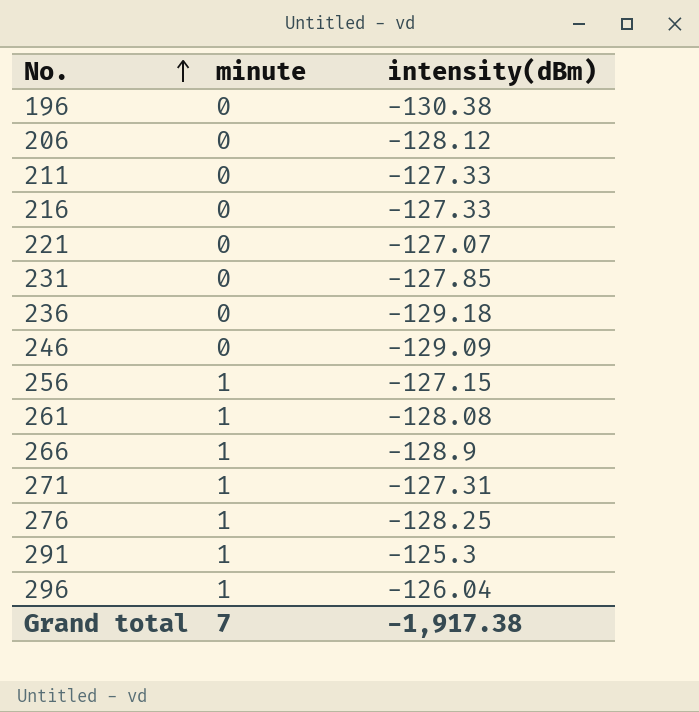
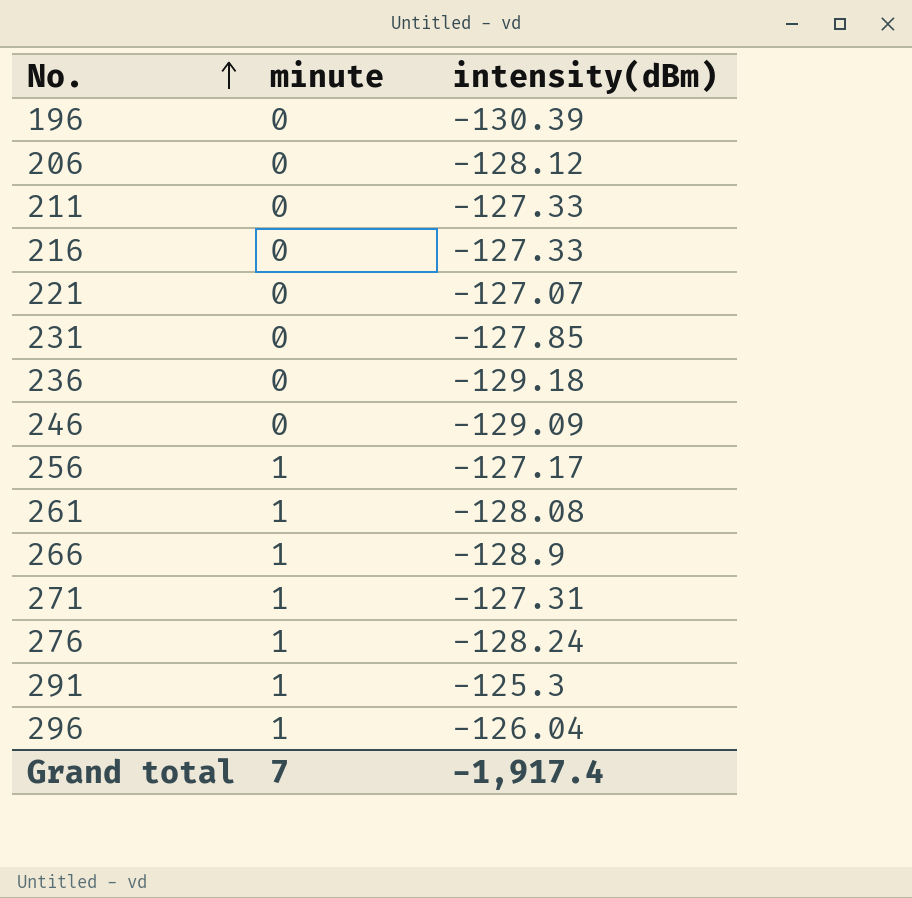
196 | intensity(dBm): -130.38 -> -130.39
256 | intensity(dBm): -127.15 -> -127.17
276 | intensity(dBm): -128.25 -> -128.24
Grand total | intensity(dBm): -1,917.38 -> -1,917.4

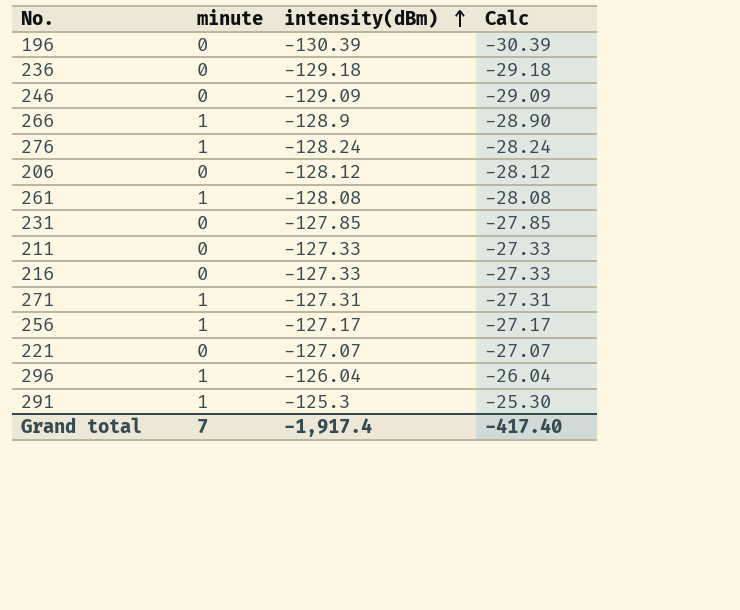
row order: No. ascending -> intensity(dBm) ascending
column Calc | formula: none -> [intensity(dBm)] + 100

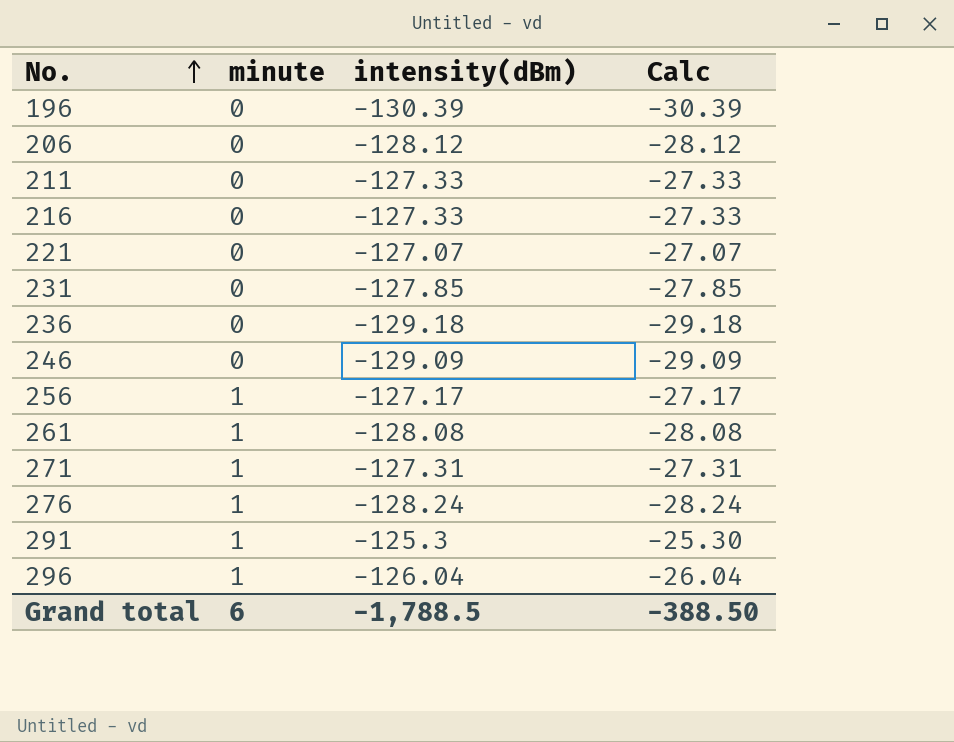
row order: intensity(dBm) ascending -> No. ascending
row 266: 1 | -128.9 | -28.90 -> none
Grand total | minute: 7 -> 6
Grand total | intensity(dBm): -1,917.4 -> -1,788.5
Grand total | Calc: -417.40 -> -388.50

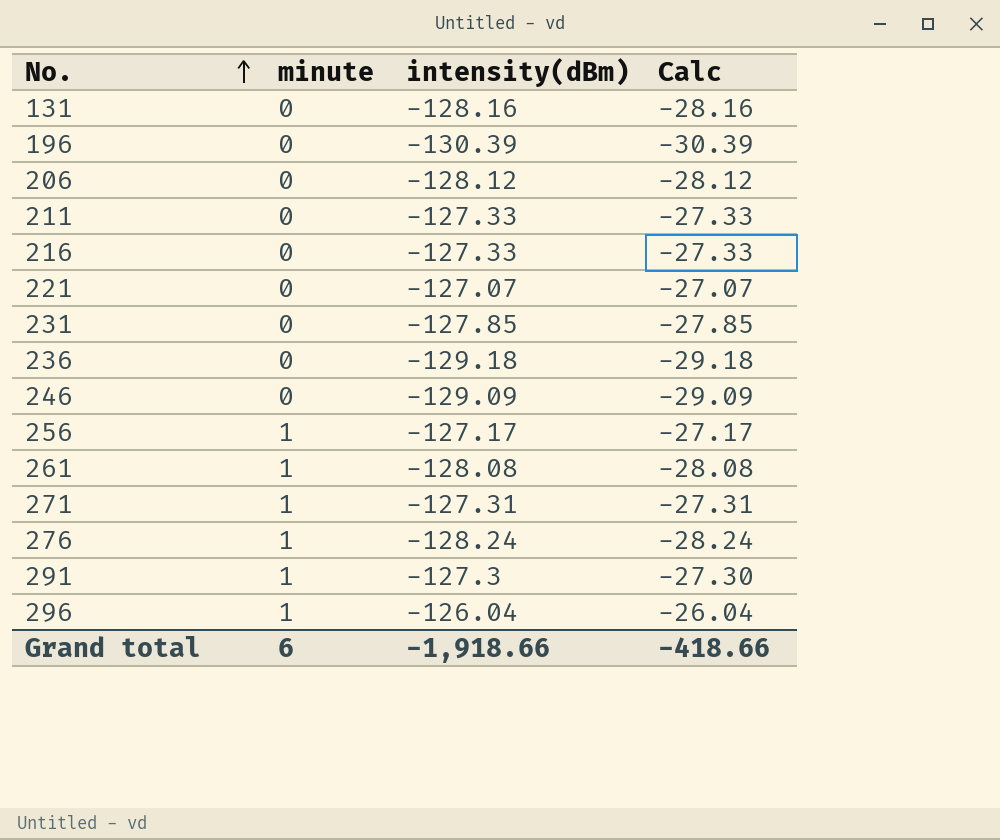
row 131: none -> 0 | -128.16 | -28.16
291 | intensity(dBm): -125.3 -> -127.3
291 | Calc: -25.30 -> -27.30
Grand total | intensity(dBm): -1,788.5 -> -1,918.66
Grand total | Calc: -388.50 -> -418.66

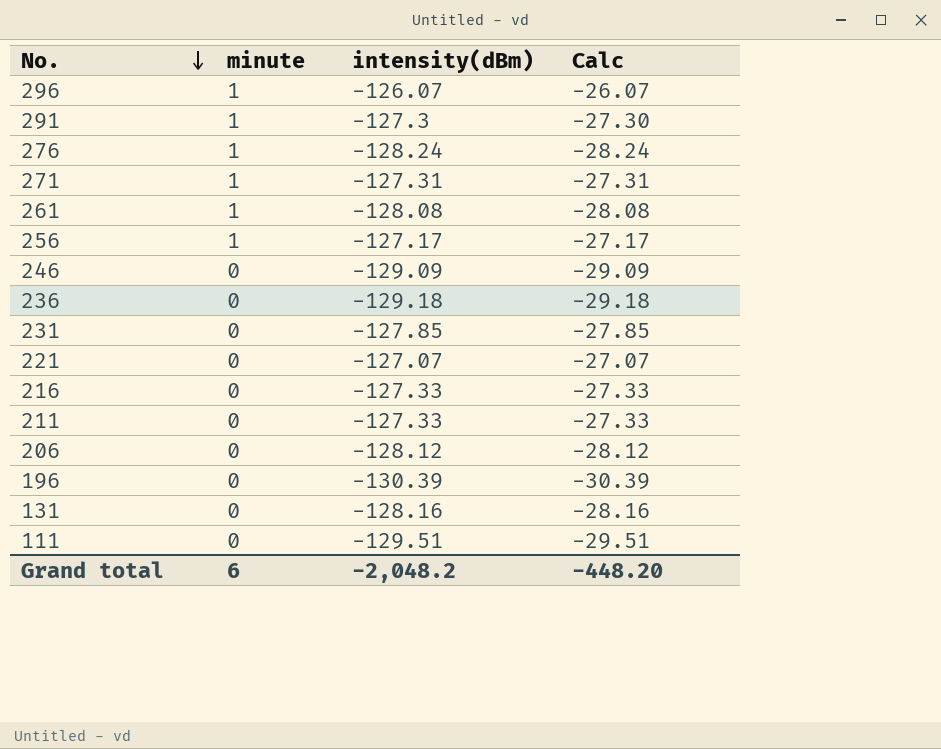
row order: No. ascending -> No. descending
296 | intensity(dBm): -126.04 -> -126.07
296 | Calc: -26.04 -> -26.07
row 111: none -> 0 | -129.51 | -29.51
Grand total | intensity(dBm): -1,918.66 -> -2,048.2
Grand total | Calc: -418.66 -> -448.20

